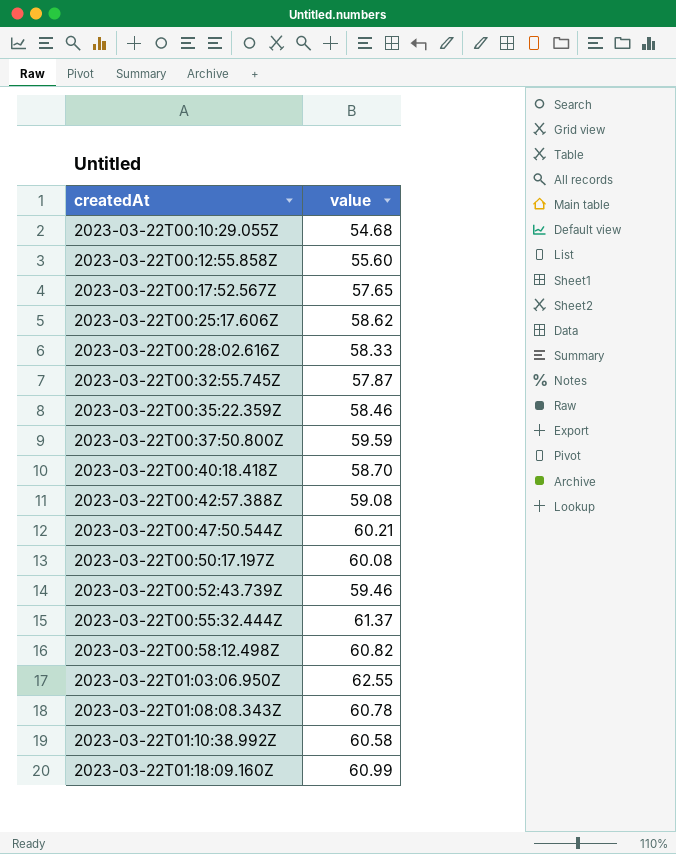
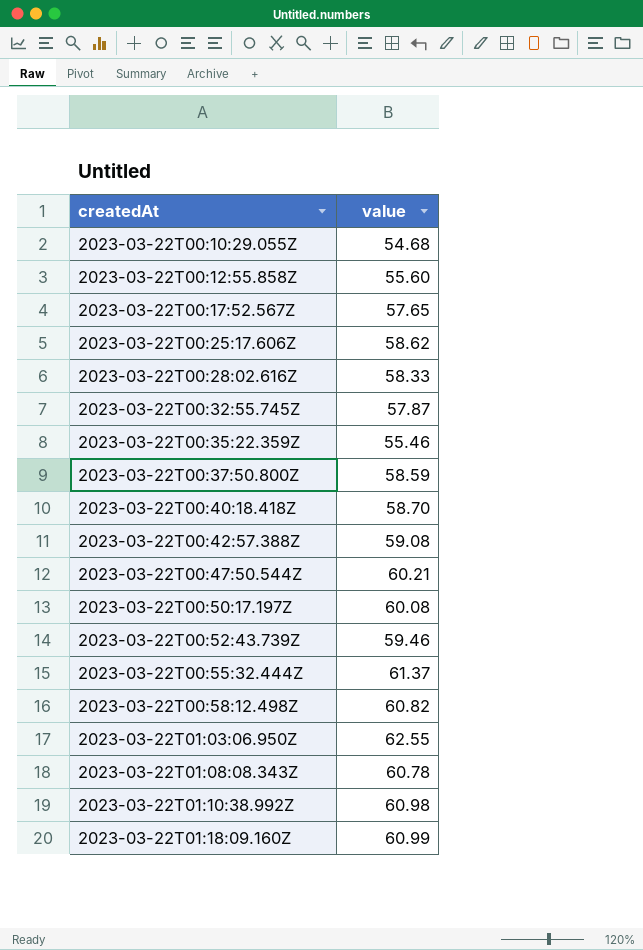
2023-03-22T00:35:22.359Z | value: 58.46 -> 55.46
2023-03-22T00:37:50.800Z | value: 59.59 -> 58.59
2023-03-22T01:10:38.992Z | value: 60.58 -> 60.98

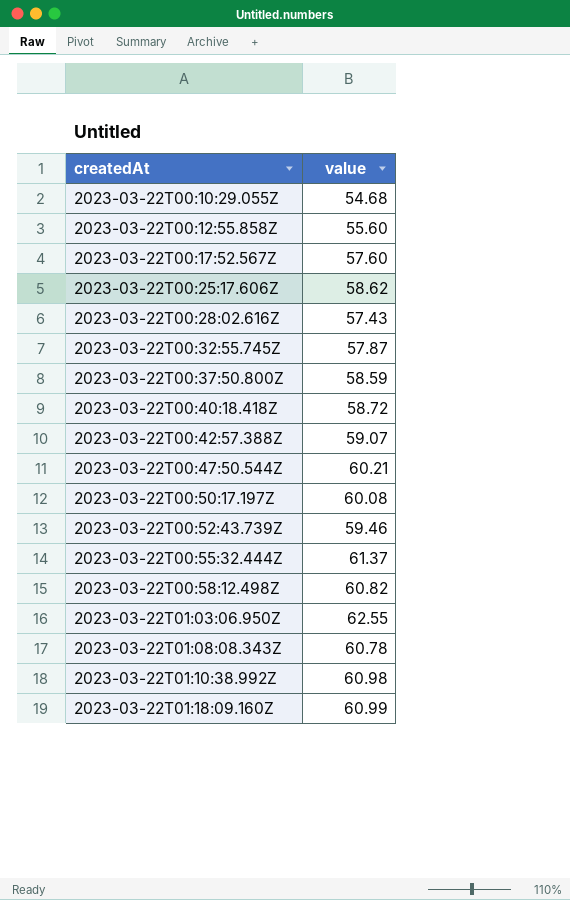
row 2023-03-22T00:35:22.359Z: 55.46 -> none
2023-03-22T00:17:52.567Z | value: 57.65 -> 57.60
2023-03-22T00:28:02.616Z | value: 58.33 -> 57.43
2023-03-22T00:40:18.418Z | value: 58.70 -> 58.72
2023-03-22T00:42:57.388Z | value: 59.08 -> 59.07

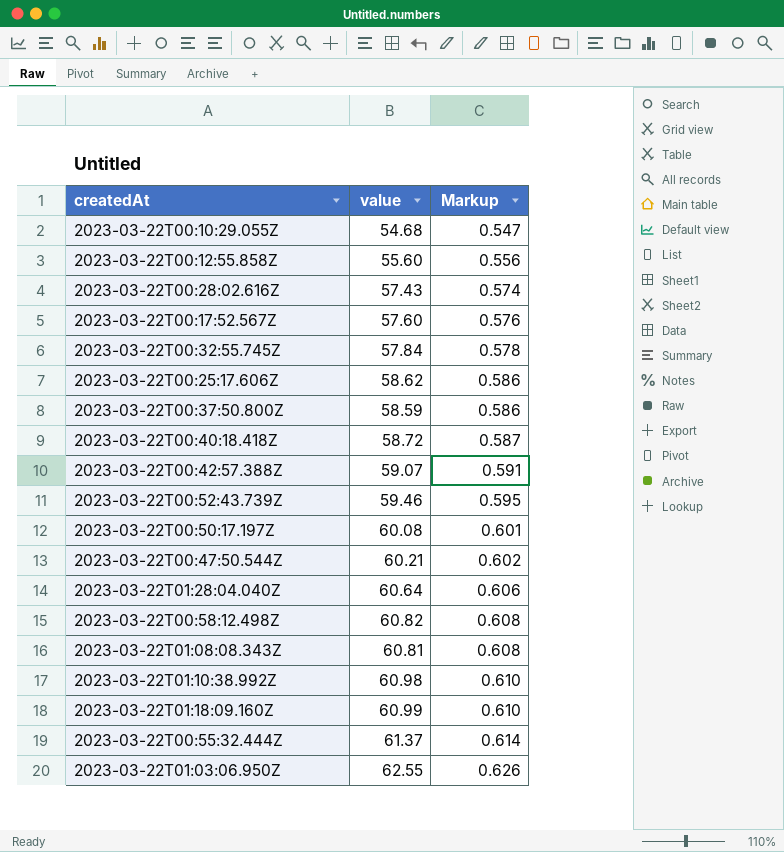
row order: createdAt ascending -> Markup ascending
column Markup | formula: none -> [value] * 0.01
2023-03-22T00:32:55.745Z | value: 57.87 -> 57.84
row 2023-03-22T01:28:04.040Z: none -> 60.64 | 0.606
2023-03-22T01:08:08.343Z | value: 60.78 -> 60.81

